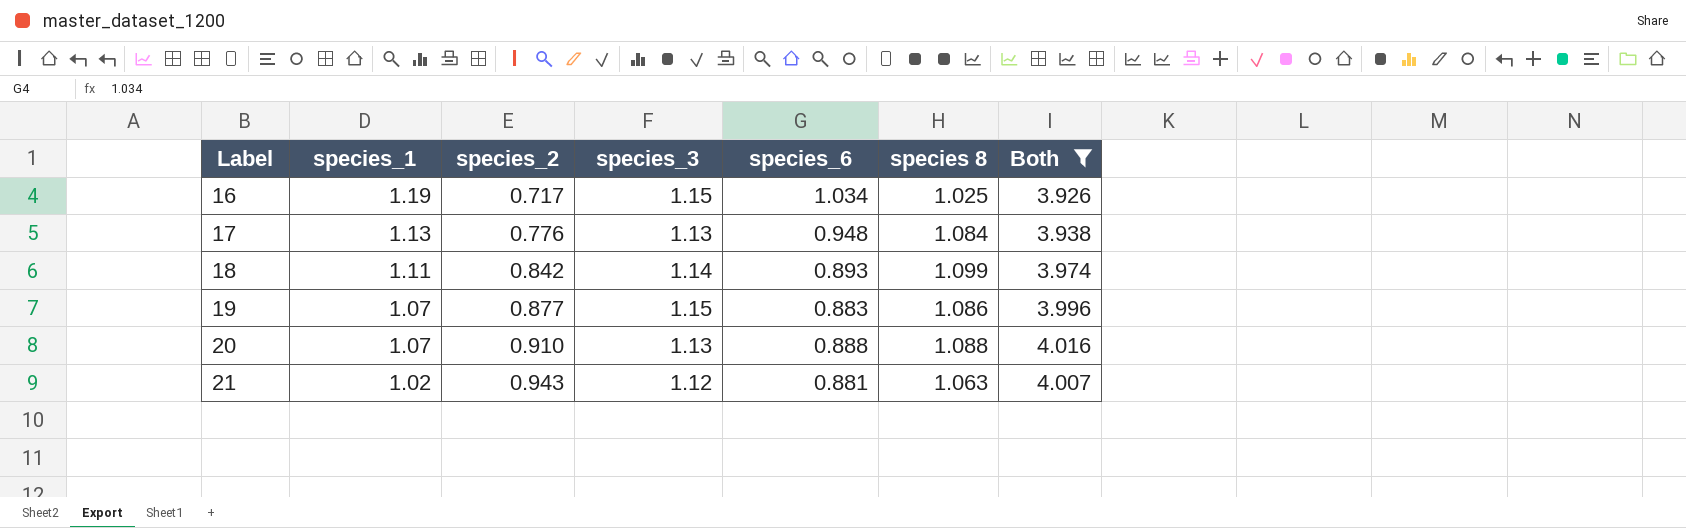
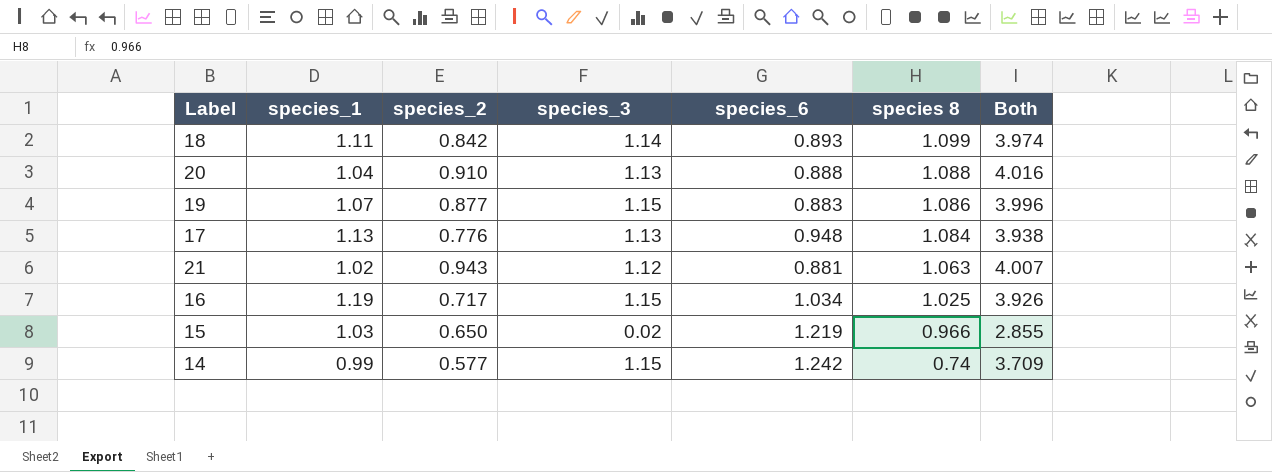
filter: Both >= 3.926 -> none
row order: Label ascending -> species 8 descending
20 | species_1: 1.07 -> 1.04

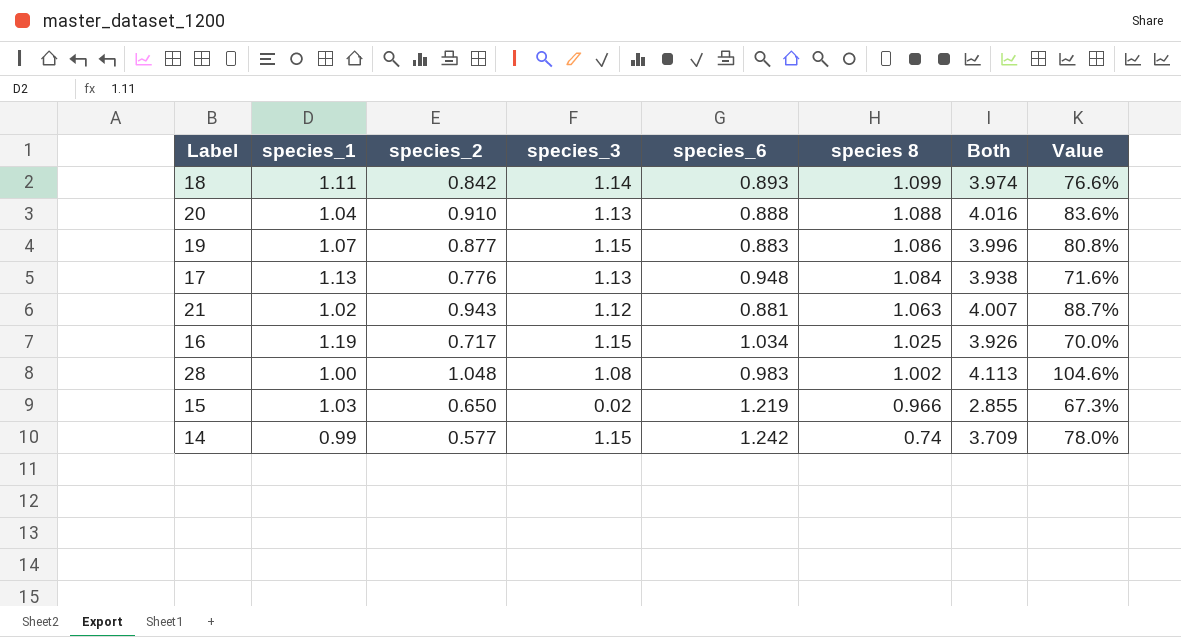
column Value | formula: none -> [species_2] / [species 8]
row 28: none -> 1.00 | 1.048 | 1.08 | 0.983 | 1.002 | 4.113 | 104.6%

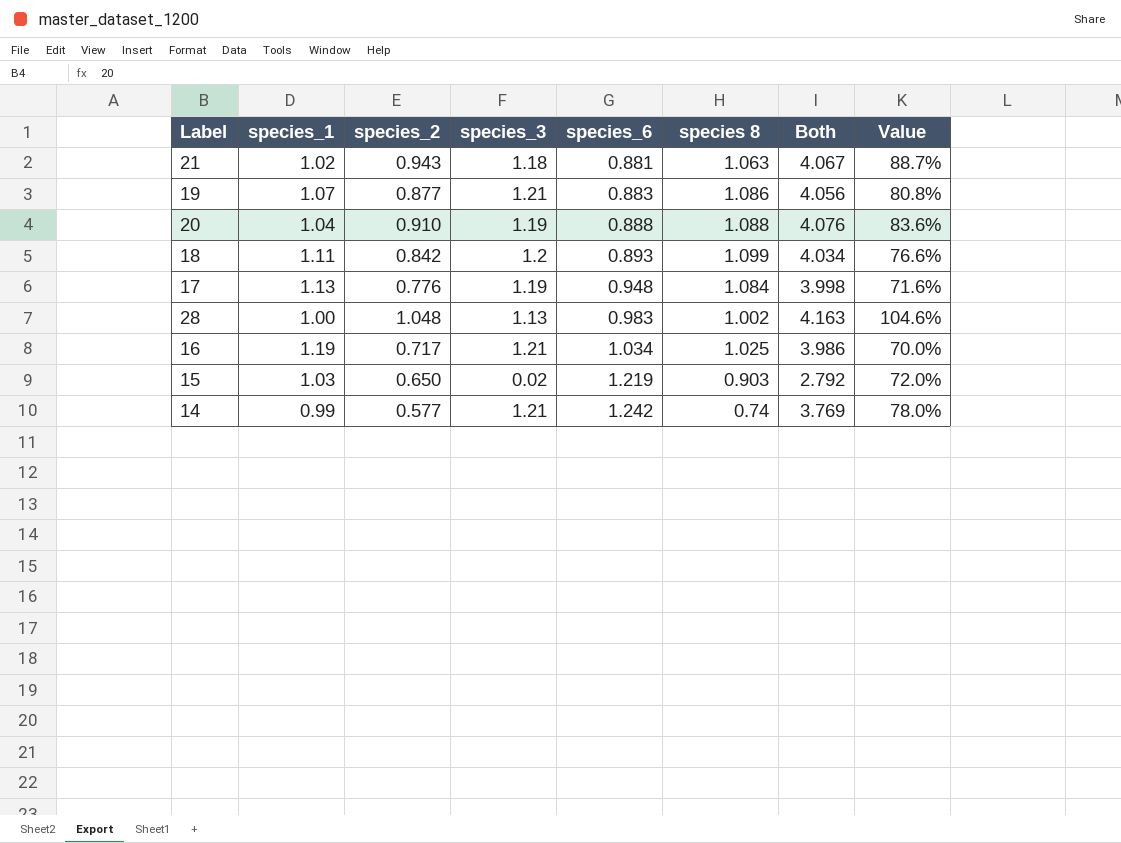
row order: species 8 descending -> species_6 ascending
21 | species_3: 1.12 -> 1.18
21 | Both: 4.007 -> 4.067
19 | species_3: 1.15 -> 1.21
19 | Both: 3.996 -> 4.056
20 | species_3: 1.13 -> 1.19
20 | Both: 4.016 -> 4.076
18 | species_3: 1.14 -> 1.2
18 | Both: 3.974 -> 4.034
17 | species_3: 1.13 -> 1.19
17 | Both: 3.938 -> 3.998
28 | species_3: 1.08 -> 1.13
28 | Both: 4.113 -> 4.163
16 | species_3: 1.15 -> 1.21
16 | Both: 3.926 -> 3.986
15 | species 8: 0.966 -> 0.903
15 | Both: 2.855 -> 2.792
15 | Value: 67.3% -> 72.0%
14 | species_3: 1.15 -> 1.21
14 | Both: 3.709 -> 3.769

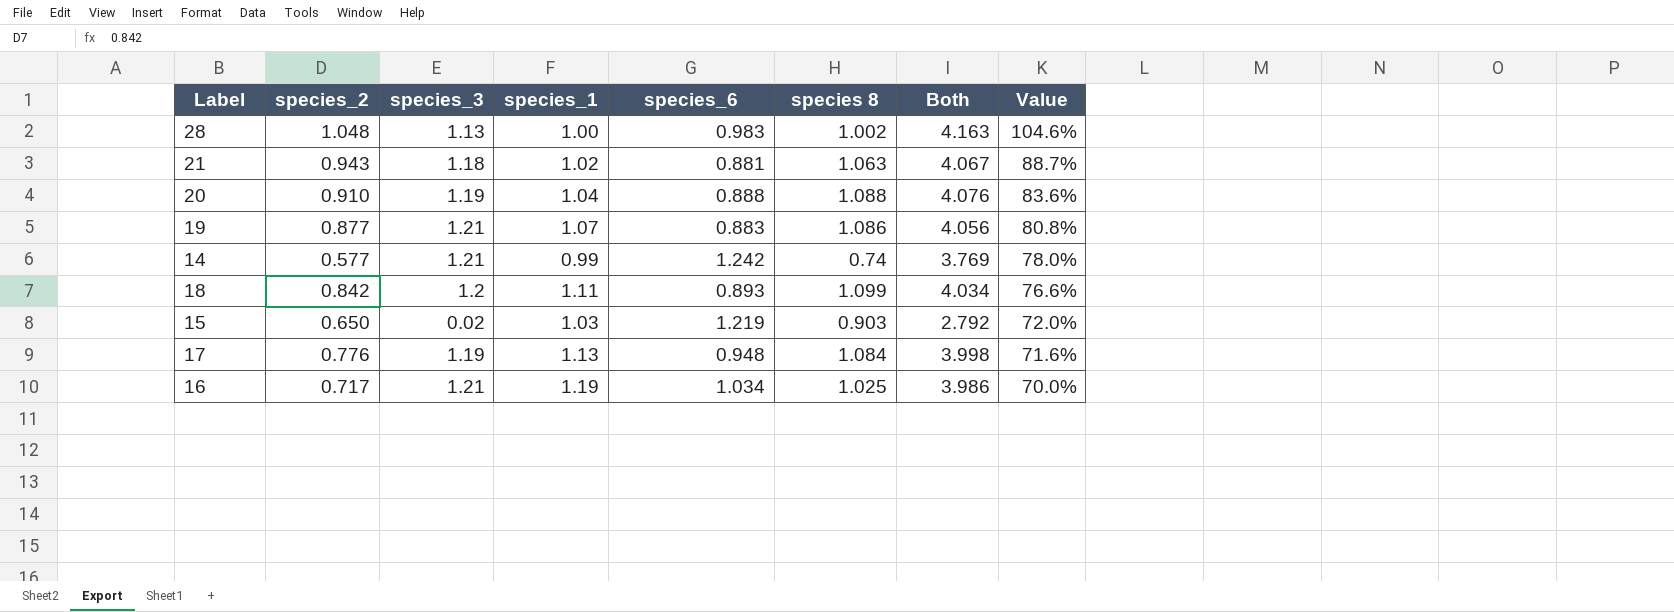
row order: species_6 ascending -> Value descending
column species_1 | position: 2 -> 4

